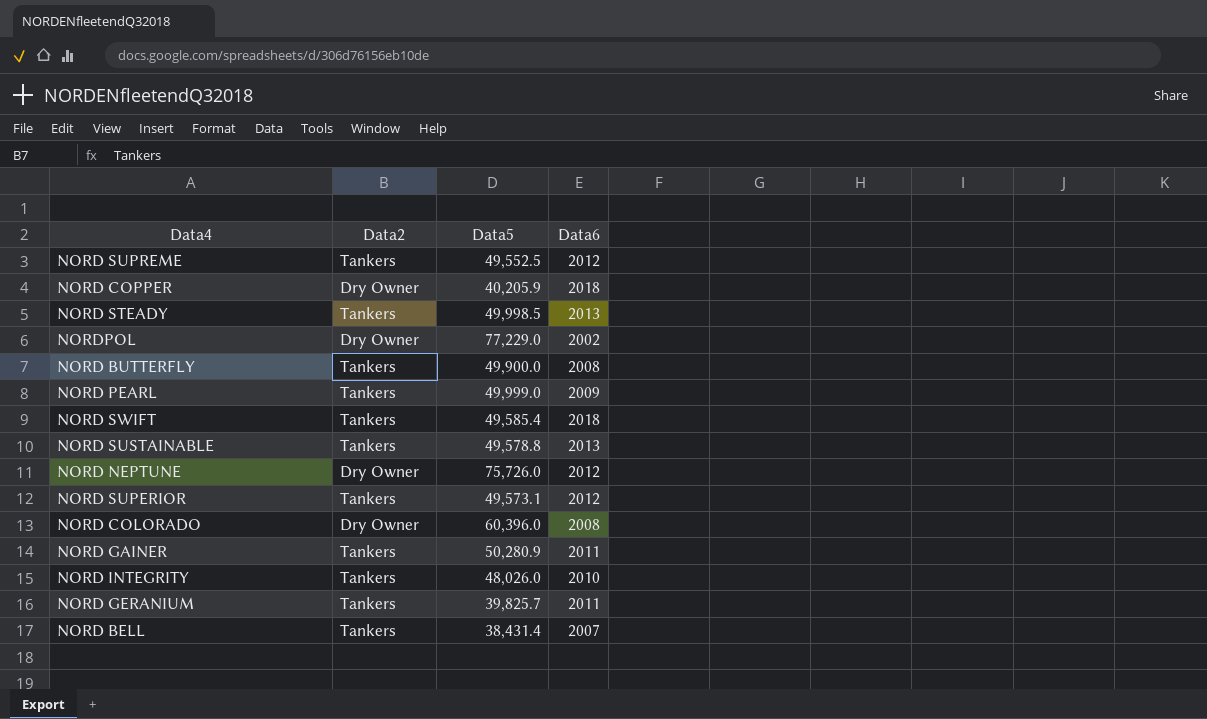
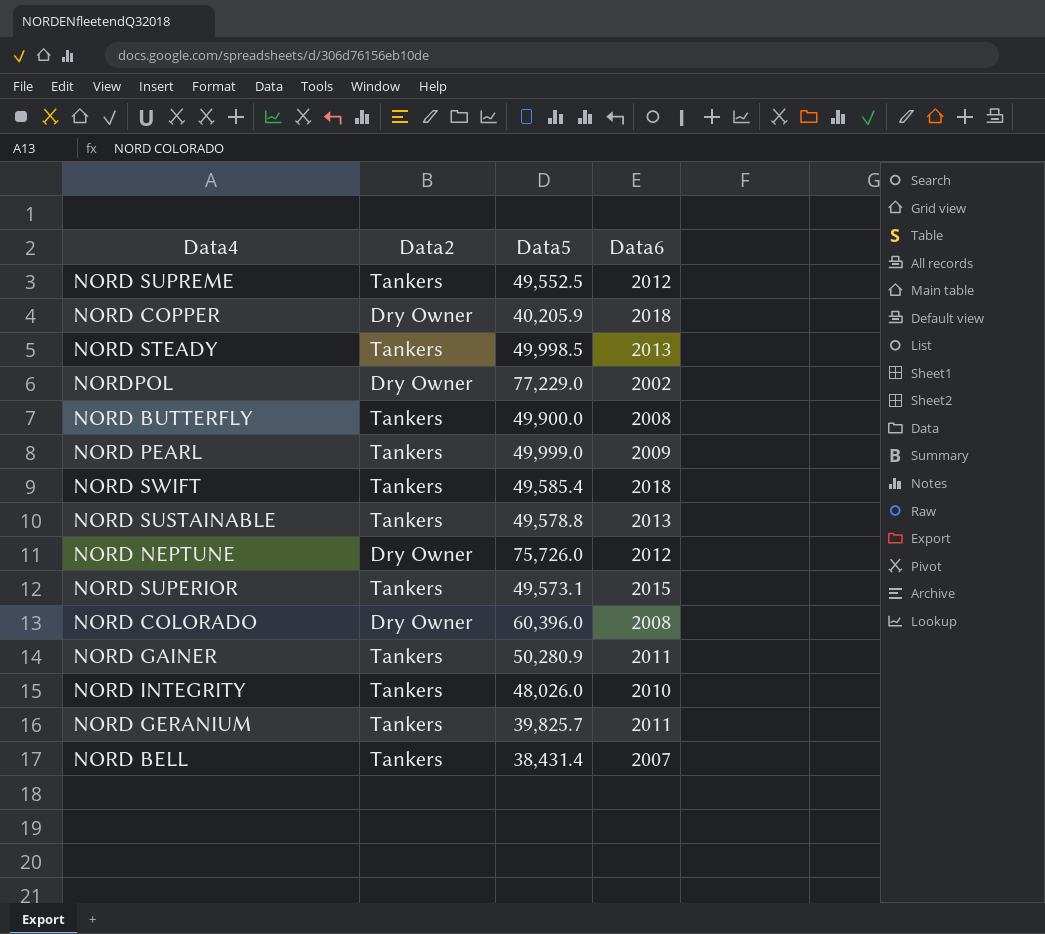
NORD SUPERIOR | Data6: 2012 -> 2015

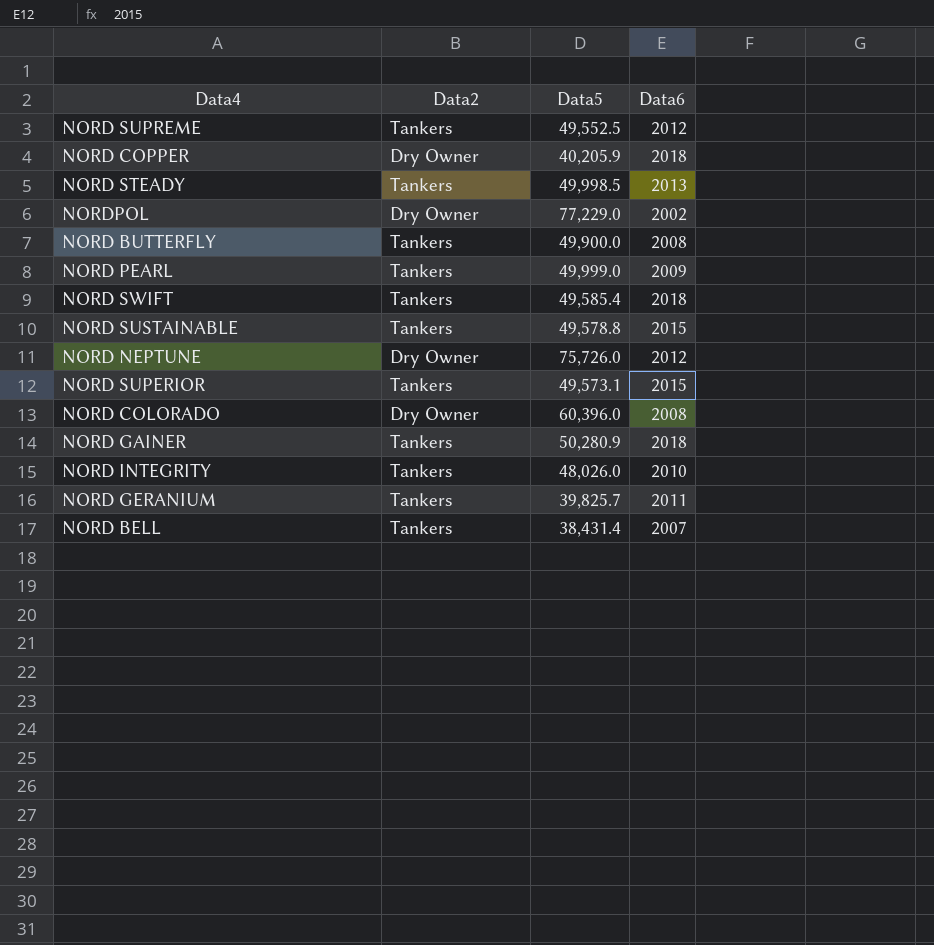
NORD SUSTAINABLE | Data6: 2013 -> 2015
NORD GAINER | Data6: 2011 -> 2018

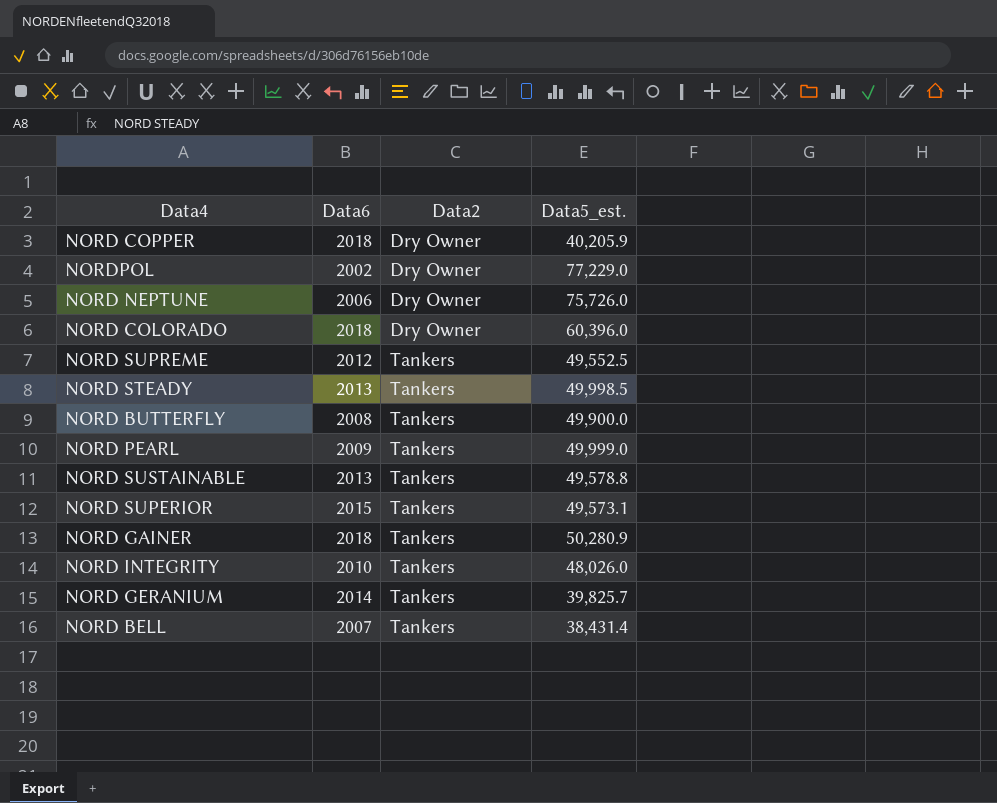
row order: none -> Data2 ascending
column Data6 | position: 4 -> 2
column name: Data5 -> Data5_est.
row NORD SWIFT: Tankers | 49,585.4 | 2018 -> none
NORD NEPTUNE | Data6: 2012 -> 2006
NORD COLORADO | Data6: 2008 -> 2018
NORD SUSTAINABLE | Data6: 2015 -> 2013
NORD GERANIUM | Data6: 2011 -> 2014

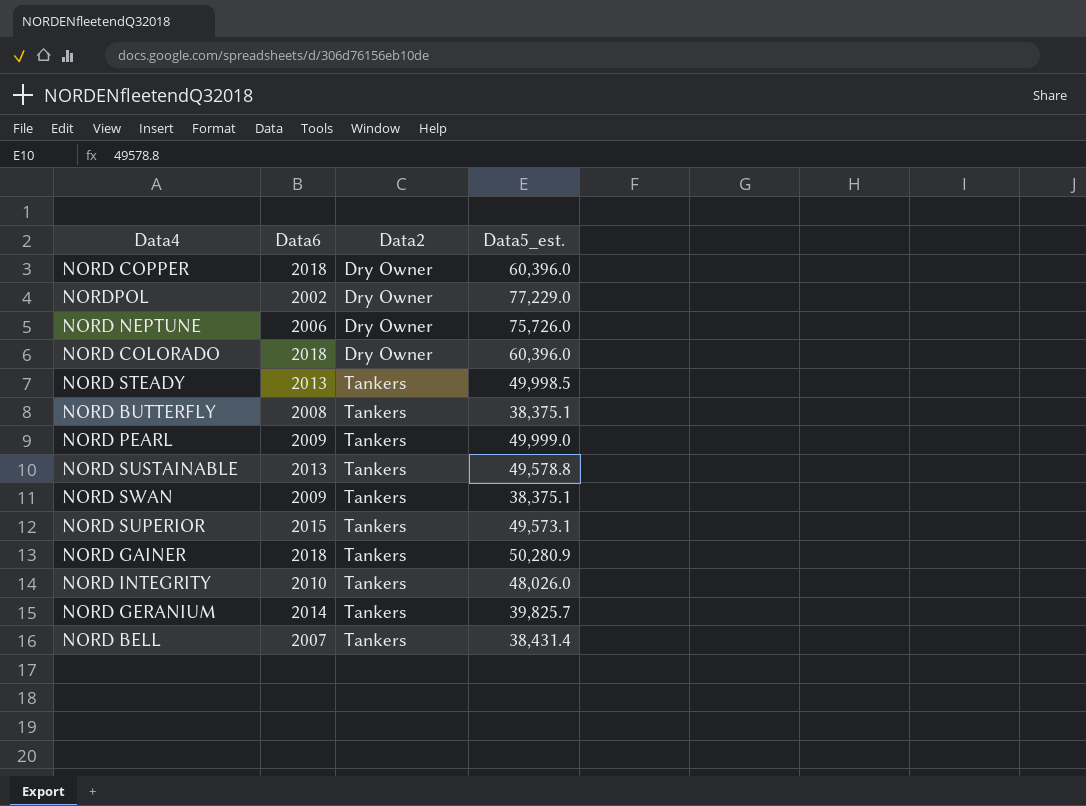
row NORD SUPREME: 2012 | Tankers | 49,552.5 -> none
NORD COPPER | Data5_est.: 40,205.9 -> 60,396.0
NORD BUTTERFLY | Data5_est.: 49,900.0 -> 38,375.1
row NORD SWAN: none -> 2009 | Tankers | 38,375.1

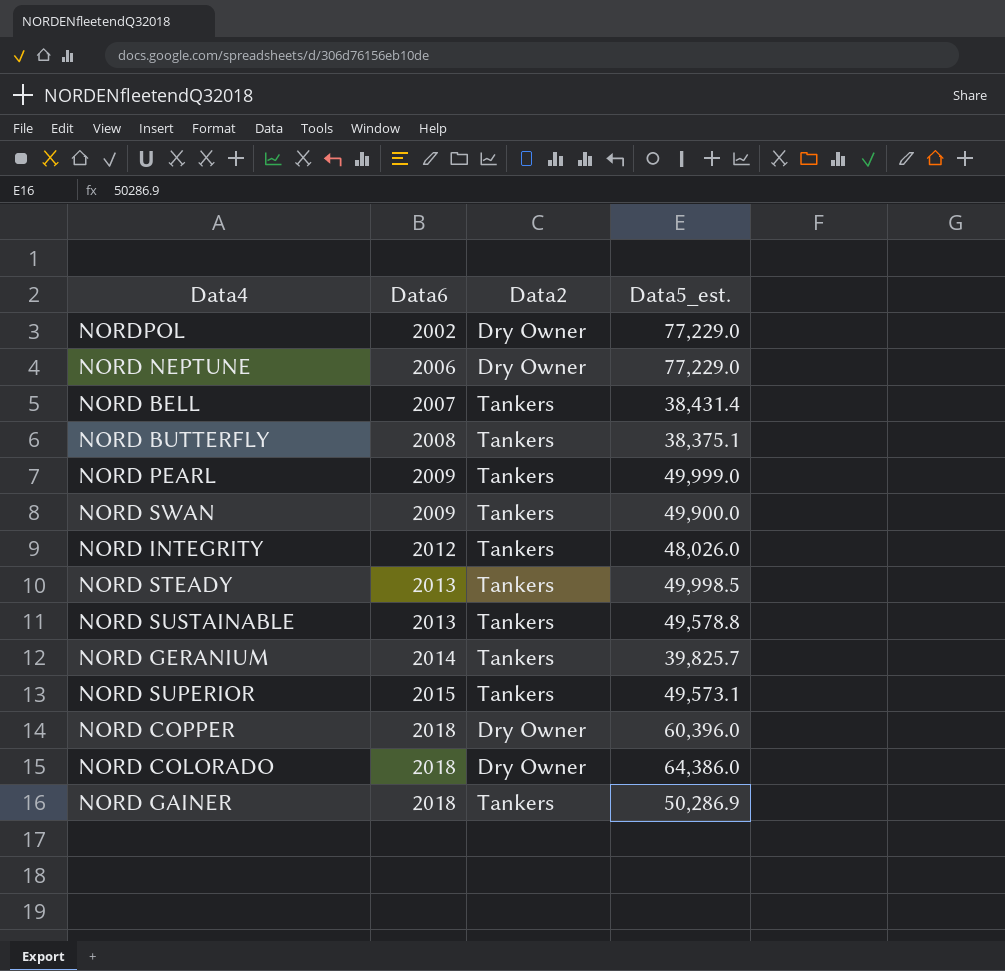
row order: Data2 ascending -> Data6 ascending
NORD NEPTUNE | Data5_est.: 75,726.0 -> 77,229.0
NORD SWAN | Data5_est.: 38,375.1 -> 49,900.0
NORD INTEGRITY | Data6: 2010 -> 2012
NORD COLORADO | Data5_est.: 60,396.0 -> 64,386.0
NORD GAINER | Data5_est.: 50,280.9 -> 50,286.9

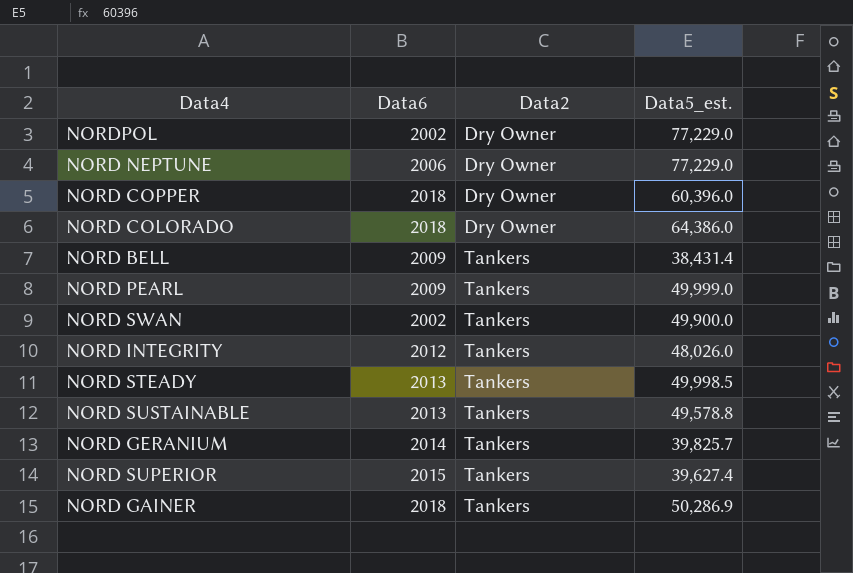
row order: Data6 ascending -> Data2 ascending
row NORD BUTTERFLY: 2008 | Tankers | 38,375.1 -> none
NORD BELL | Data6: 2007 -> 2009
NORD SWAN | Data6: 2009 -> 2002
NORD SUPERIOR | Data5_est.: 49,573.1 -> 39,627.4

